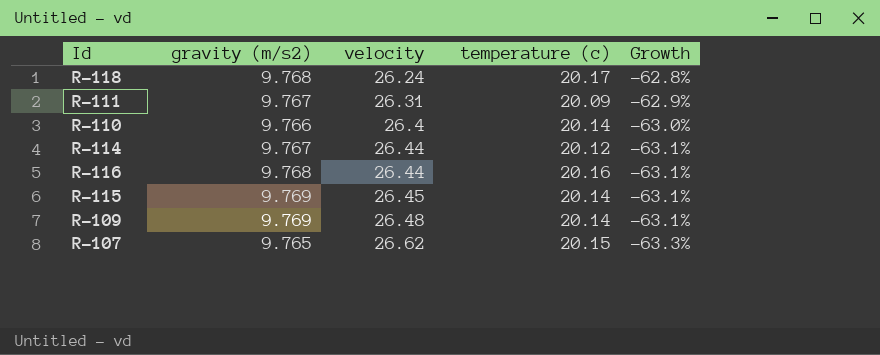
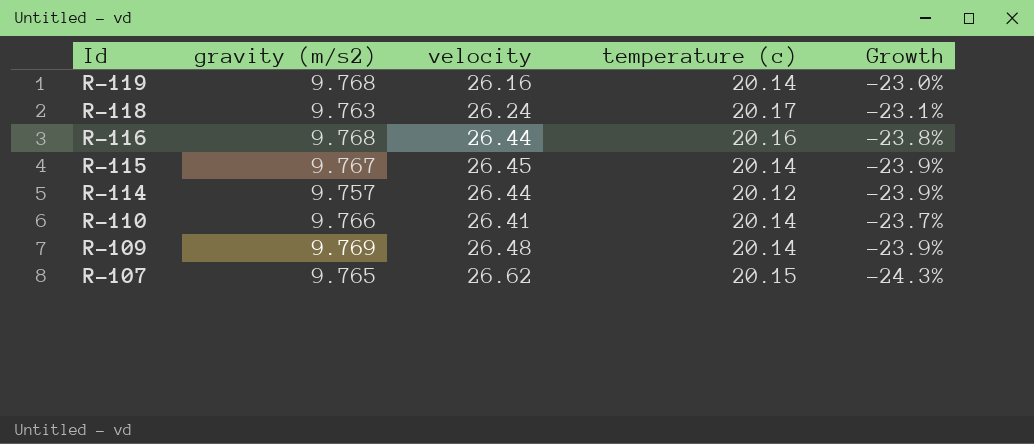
row order: velocity ascending -> Id descending
column Growth | formula: ([gravity (m/s2)] - [velocity]) / [velocity] -> ([temperature (c)] - [velocity]) / [velocity]
row R-111: 9.767 | 26.31 | 20.09 | -62.9% -> none
row R-119: none -> 9.768 | 26.16 | 20.14 | -23.0%
R-118 | gravity (m/s2): 9.768 -> 9.763
R-115 | gravity (m/s2): 9.769 -> 9.767
R-114 | gravity (m/s2): 9.767 -> 9.757
R-110 | velocity: 26.4 -> 26.41

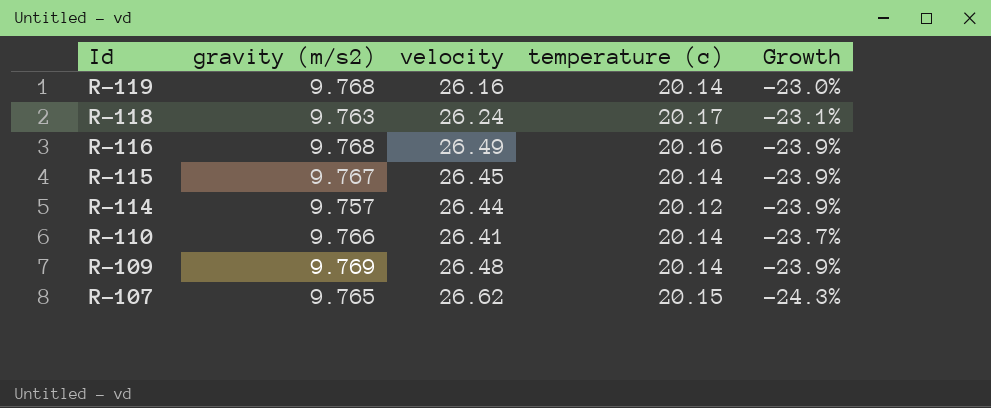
R-116 | velocity: 26.44 -> 26.49
R-116 | Growth: -23.8% -> -23.9%

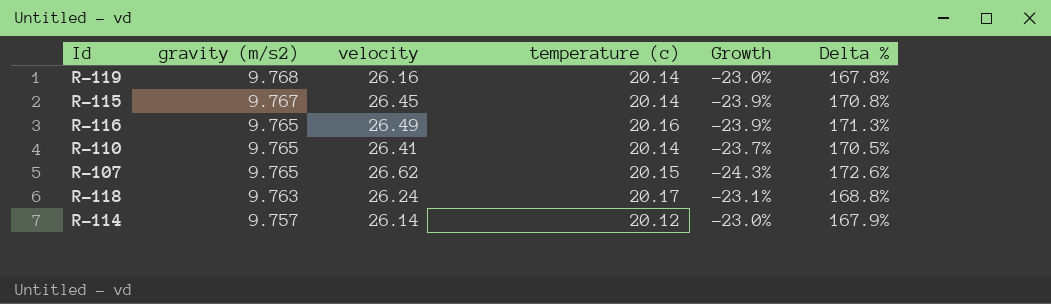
row order: Id descending -> gravity (m/s2) descending
column Delta % | formula: none -> ([velocity] - [gravity (m/s2)]) / [gravity (m/s2)]
row R-109: 9.769 | 26.48 | 20.14 | -23.9% -> none
R-116 | gravity (m/s2): 9.768 -> 9.765
R-110 | gravity (m/s2): 9.766 -> 9.765
R-114 | velocity: 26.44 -> 26.14
R-114 | Growth: -23.9% -> -23.0%

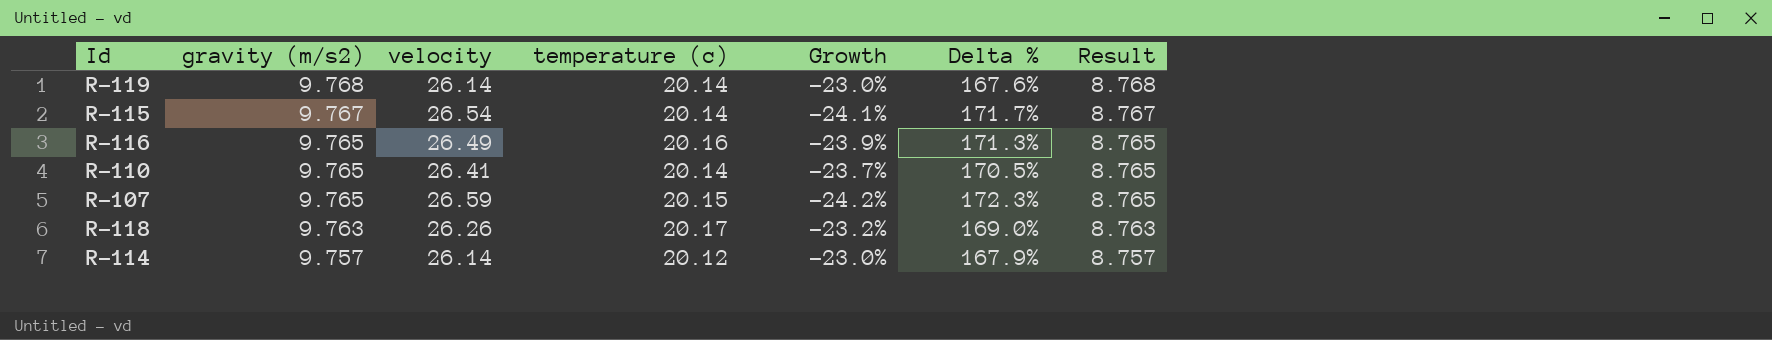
column Result | formula: none -> [gravity (m/s2)] - 1
R-119 | velocity: 26.16 -> 26.14
R-119 | Delta %: 167.8% -> 167.6%
R-115 | velocity: 26.45 -> 26.54
R-115 | Growth: -23.9% -> -24.1%
R-115 | Delta %: 170.8% -> 171.7%
R-107 | velocity: 26.62 -> 26.59
R-107 | Growth: -24.3% -> -24.2%
R-107 | Delta %: 172.6% -> 172.3%
R-118 | velocity: 26.24 -> 26.26
R-118 | Growth: -23.1% -> -23.2%
R-118 | Delta %: 168.8% -> 169.0%

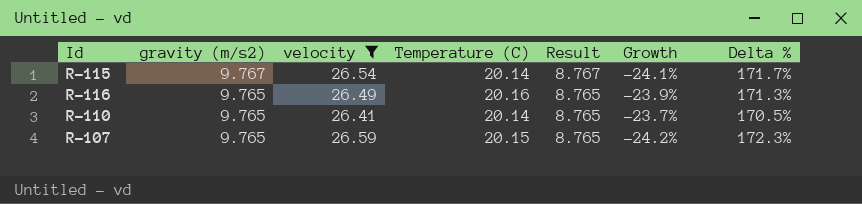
filter: none -> velocity >= 26.41
column name: temperature (c) -> Temperature (C)
column Result | position: 7 -> 5

